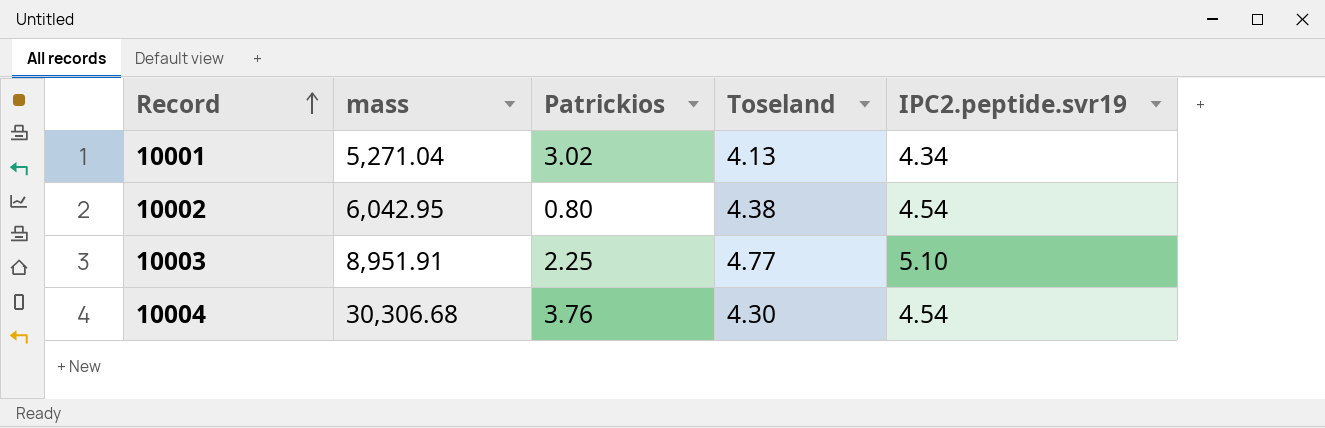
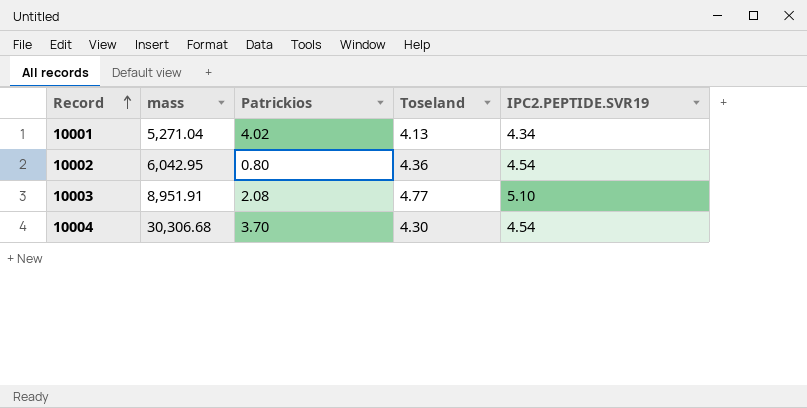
column name: IPC2.peptide.svr19 -> IPC2.PEPTIDE.SVR19
10001 | Patrickios: 3.02 -> 4.02
10002 | Toseland: 4.38 -> 4.36
10003 | Patrickios: 2.25 -> 2.08
10004 | Patrickios: 3.76 -> 3.70

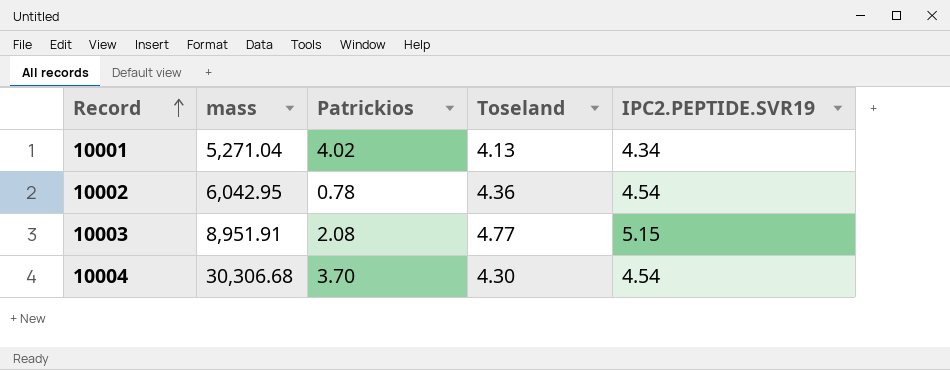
10002 | Patrickios: 0.80 -> 0.78
10003 | IPC2.PEPTIDE.SVR19: 5.10 -> 5.15

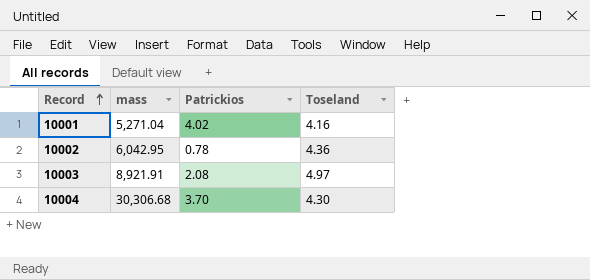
column IPC2.PEPTIDE.SVR19 | position: 5 -> none
10001 | Toseland: 4.13 -> 4.16
10003 | mass: 8,951.91 -> 8,921.91
10003 | Toseland: 4.77 -> 4.97

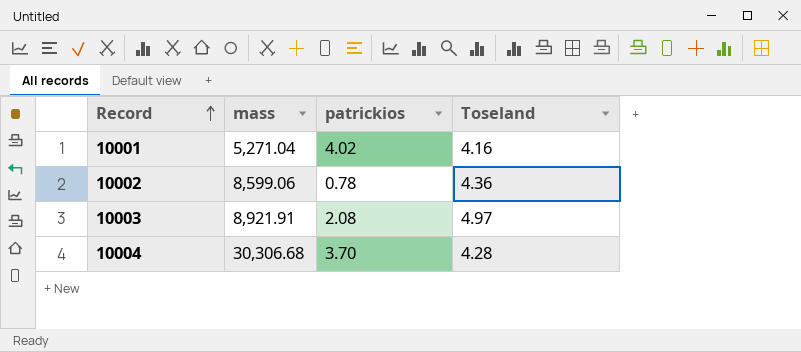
column name: Patrickios -> patrickios
10002 | mass: 6,042.95 -> 8,599.06
10004 | Toseland: 4.30 -> 4.28

